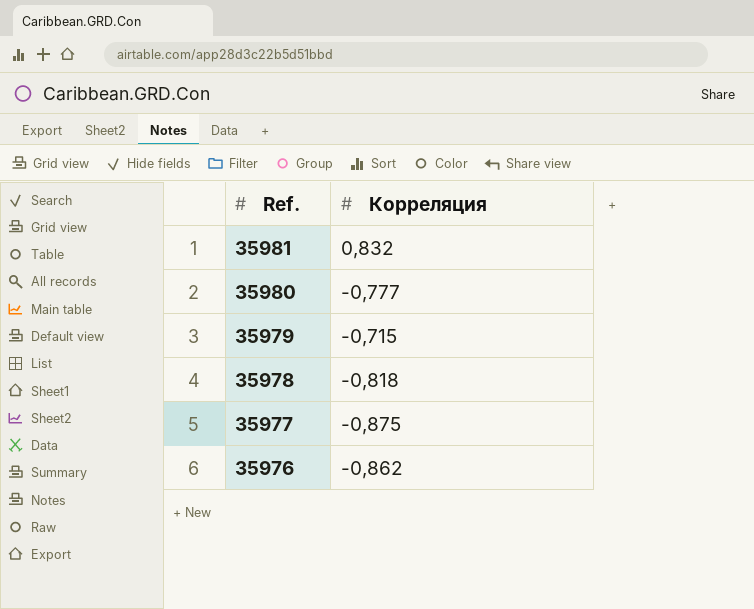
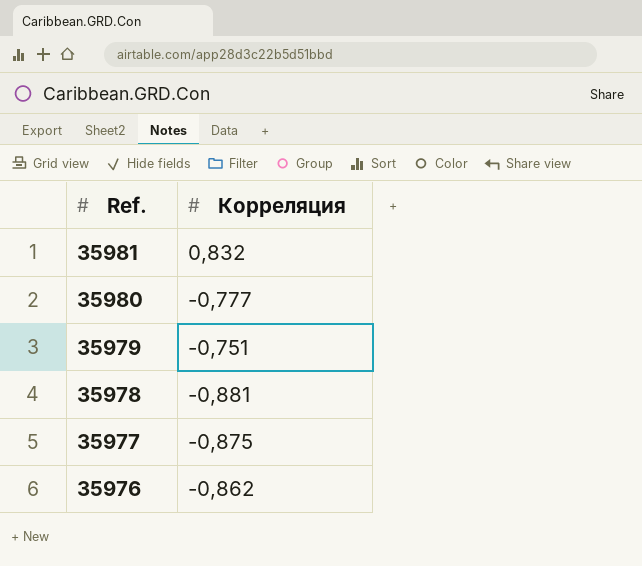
35979 | Корреляция: -0,715 -> -0,751
35978 | Корреляция: -0,818 -> -0,881

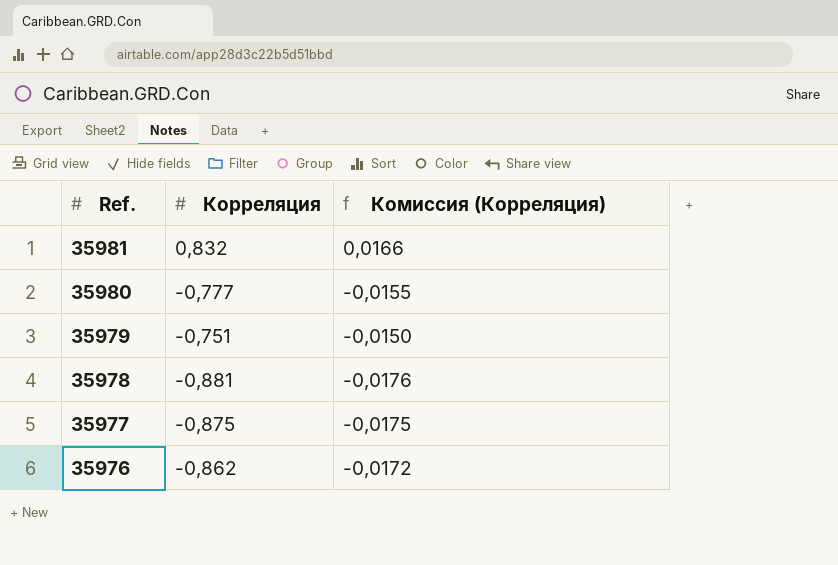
column Комиссия (Корреляция) | formula: none -> [Корреляция] * 0,02

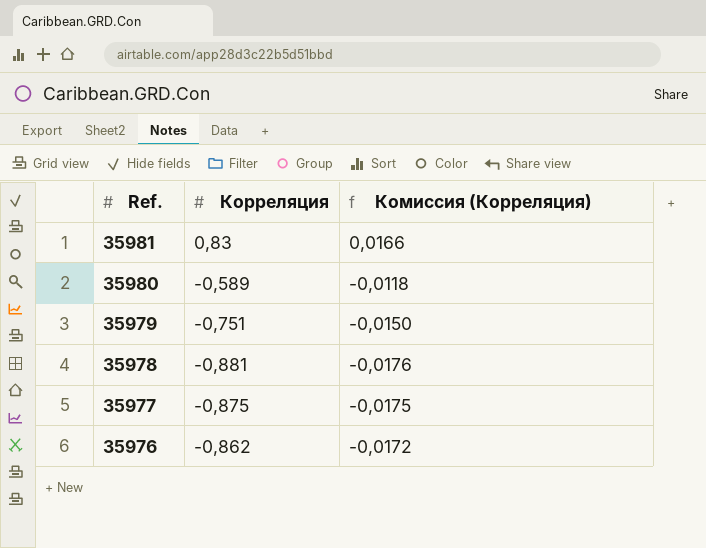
35981 | Корреляция: 0,832 -> 0,83
35980 | Корреляция: -0,777 -> -0,589
35980 | Комиссия (Корреляция): -0,0155 -> -0,0118

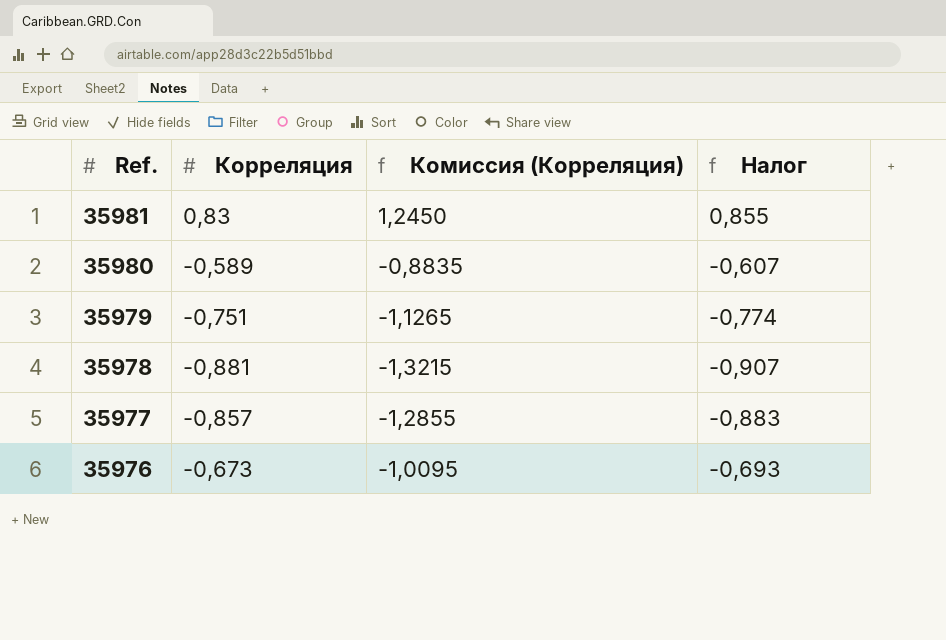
column Комиссия (Корреляция) | formula: [Корреляция] * 0,02 -> [Корреляция] * 1,5
column Налог | formula: none -> [Корреляция] * 1,03
35977 | Корреляция: -0,875 -> -0,857
35976 | Корреляция: -0,862 -> -0,673

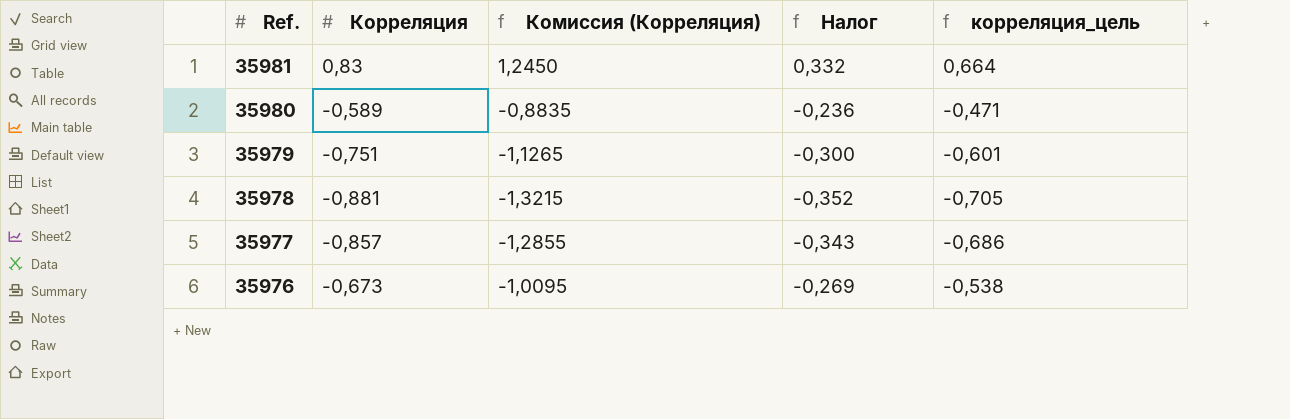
column Налог | formula: [Корреляция] * 1,03 -> [Корреляция] * 0,4
column корреляция_цель | formula: none -> [Корреляция] * 0,8

